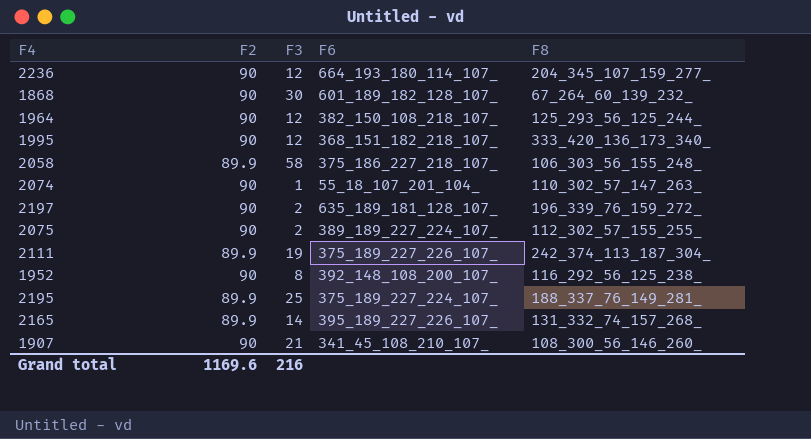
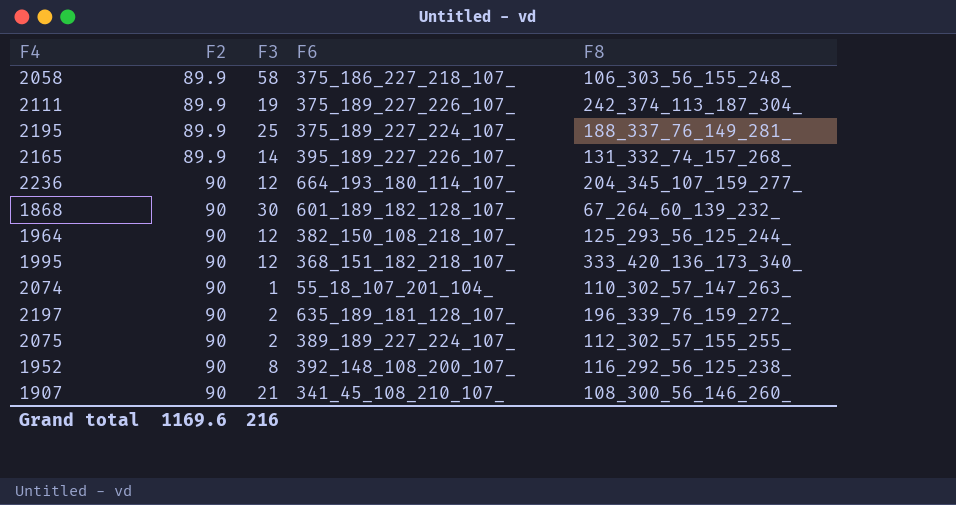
row order: none -> F2 ascending

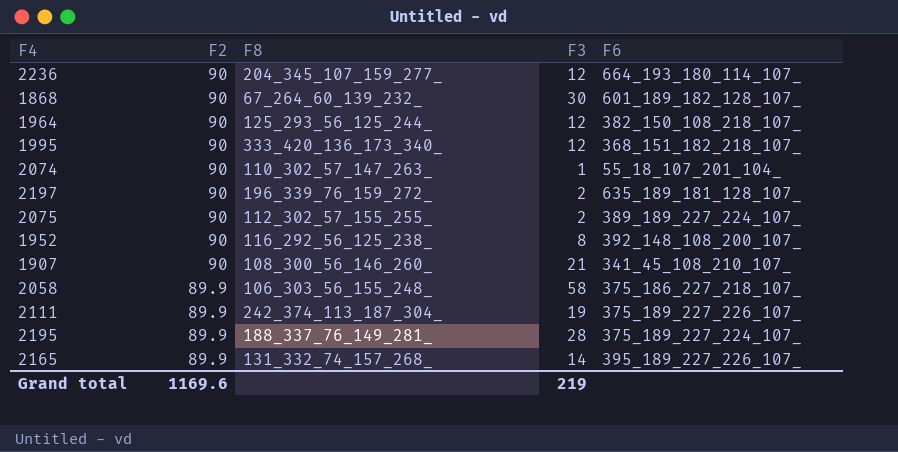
row order: F2 ascending -> F2 descending
column F8 | position: 5 -> 3
2195 | F3: 25 -> 28
Grand total | F3: 216 -> 219

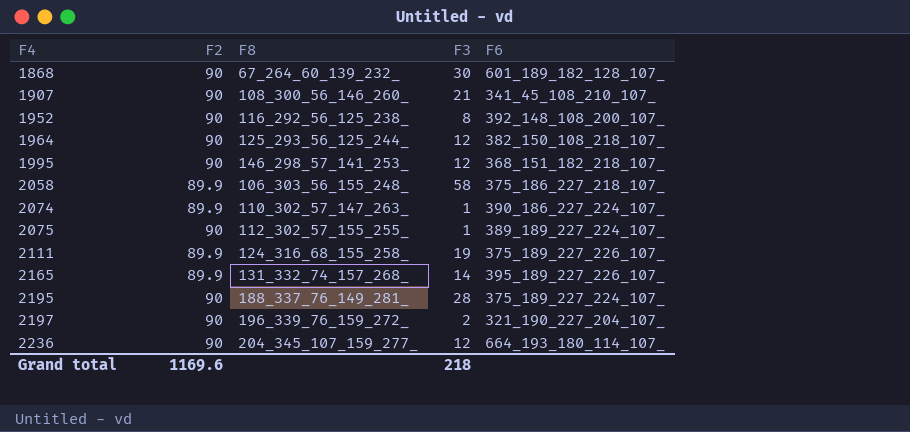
row order: F2 descending -> F4 ascending
1995 | F8: 333_420_136_173_340_ -> 146_298_57_141_253_
2074 | F2: 90 -> 89.9
2074 | F6: 55_18_107_201_104_ -> 390_186_227_224_107_
2075 | F3: 2 -> 1
2111 | F8: 242_374_113_187_304_ -> 124_316_68_155_258_
2195 | F2: 89.9 -> 90
2197 | F6: 635_189_181_128_107_ -> 321_190_227_204_107_
Grand total | F3: 219 -> 218

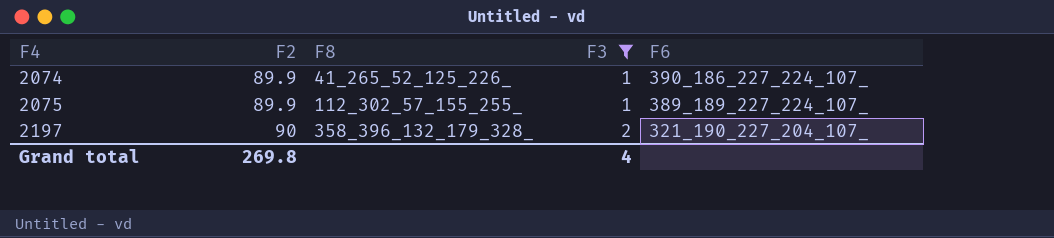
filter: none -> F3 <= 2
2074 | F8: 110_302_57_147_263_ -> 41_265_52_125_226_
2075 | F2: 90 -> 89.9
2197 | F8: 196_339_76_159_272_ -> 358_396_132_179_328_
Grand total | F2: 1169.6 -> 269.8
Grand total | F3: 218 -> 4

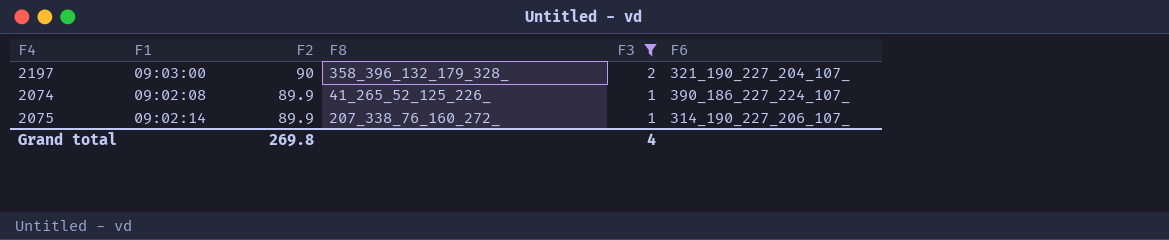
row order: F4 ascending -> F2 descending
column F1 | position: none -> 2
2075 | F8: 112_302_57_155_255_ -> 207_338_76_160_272_
2075 | F6: 389_189_227_224_107_ -> 314_190_227_206_107_

